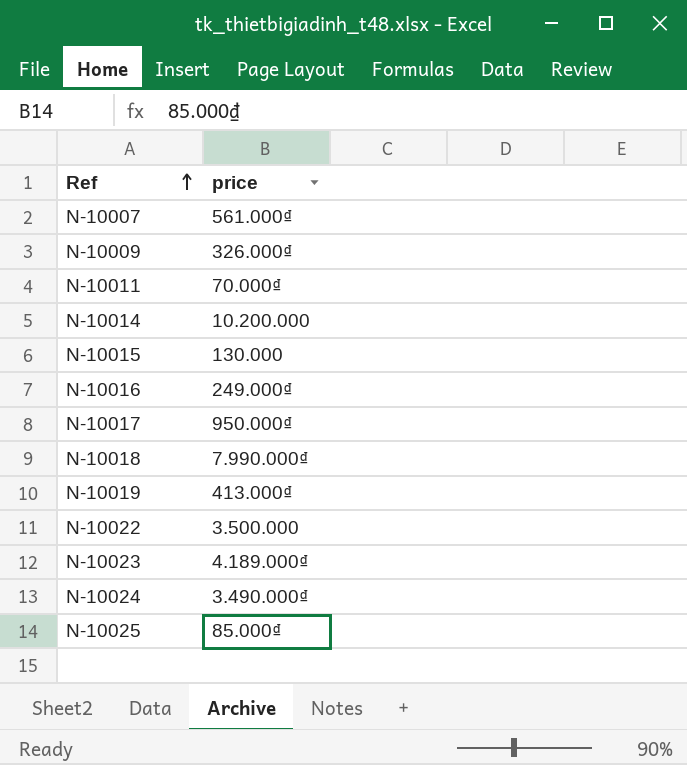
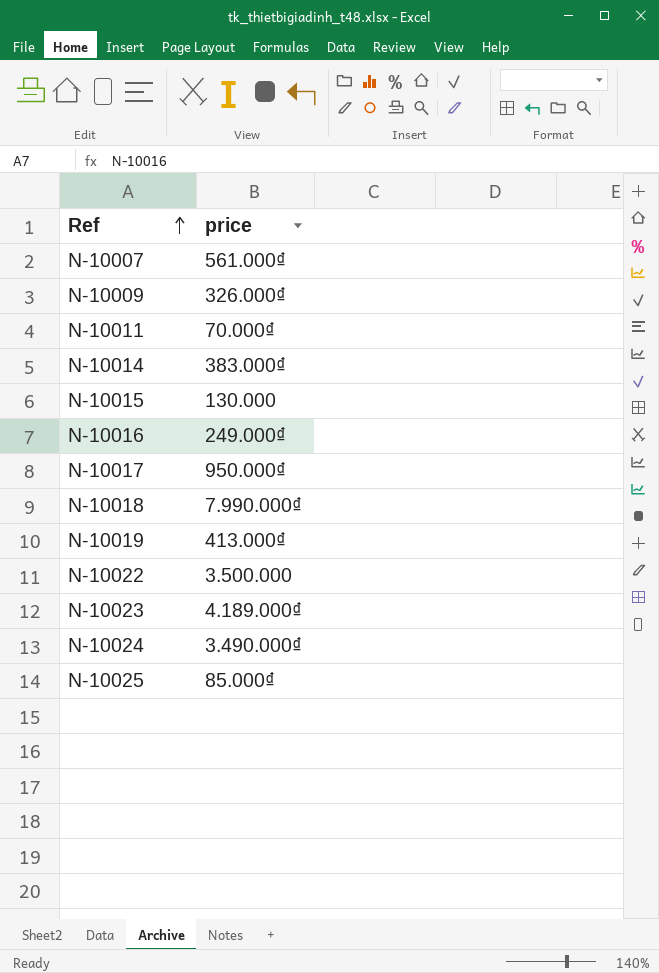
N-10014 | price: 10.200.000 -> 383.000₫

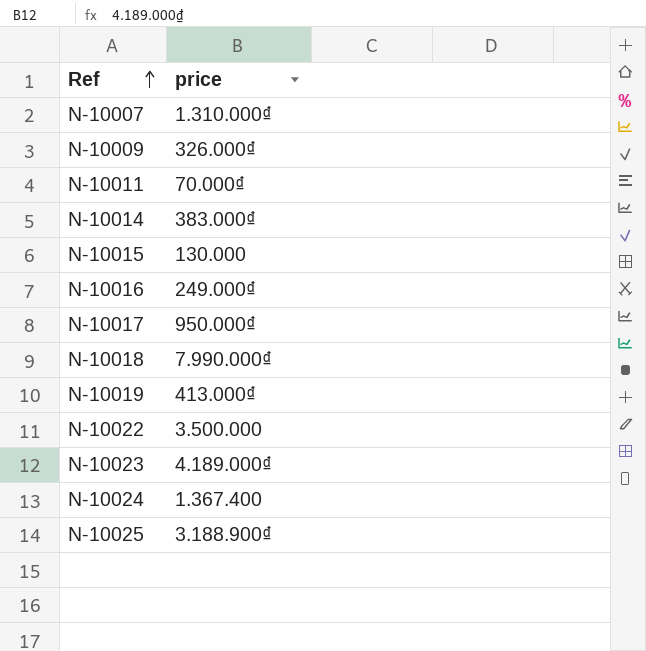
N-10007 | price: 561.000₫ -> 1.310.000₫
N-10024 | price: 3.490.000₫ -> 1.367.400
N-10025 | price: 85.000₫ -> 3.188.900₫

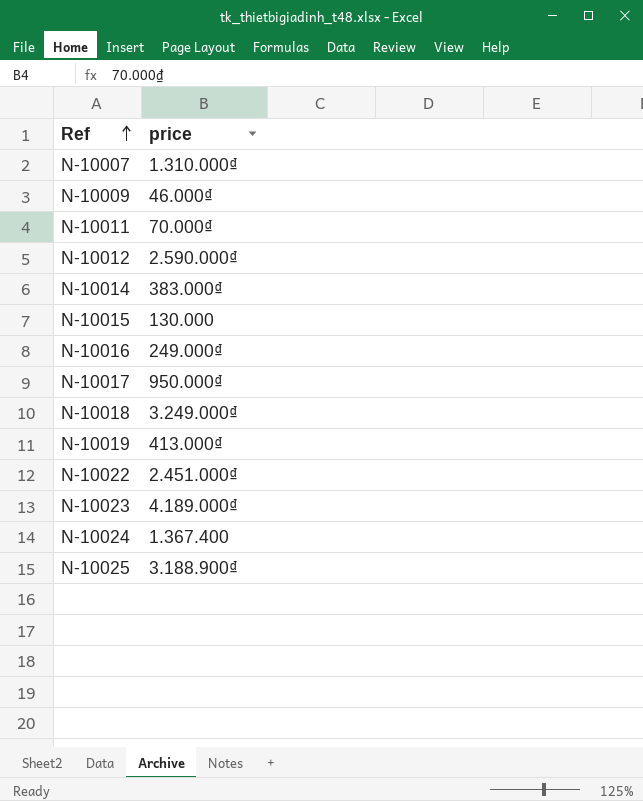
N-10009 | price: 326.000₫ -> 46.000₫
row N-10012: none -> 2.590.000₫
N-10018 | price: 7.990.000₫ -> 3.249.000₫
N-10022 | price: 3.500.000 -> 2.451.000₫

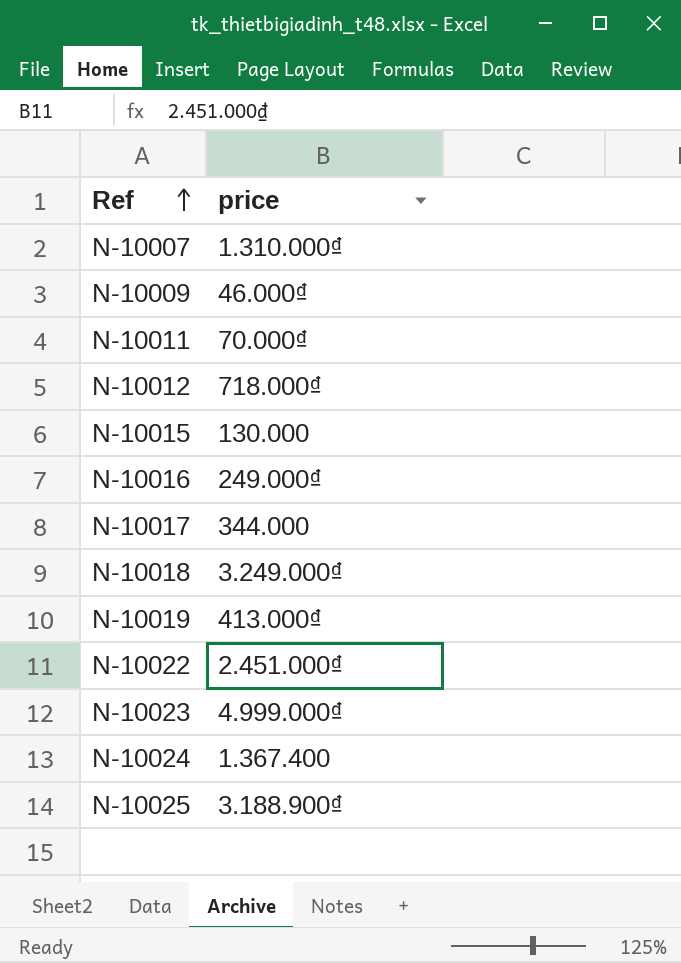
row N-10014: 383.000₫ -> none
N-10012 | price: 2.590.000₫ -> 718.000₫
N-10017 | price: 950.000₫ -> 344.000
N-10023 | price: 4.189.000₫ -> 4.999.000₫

